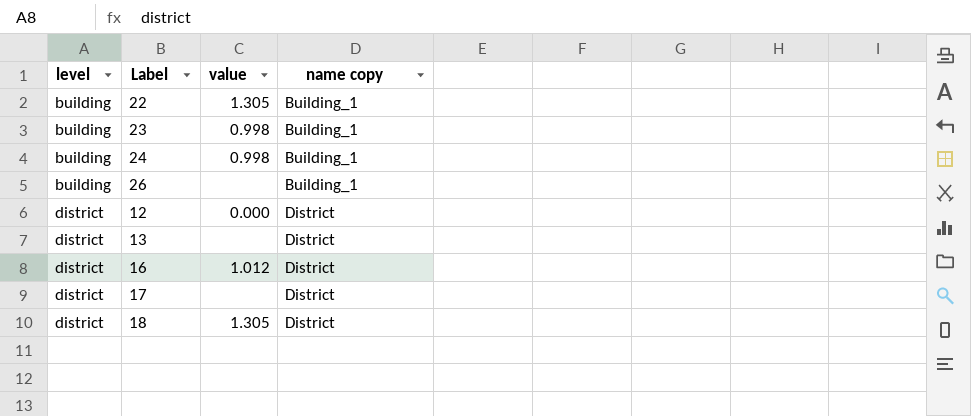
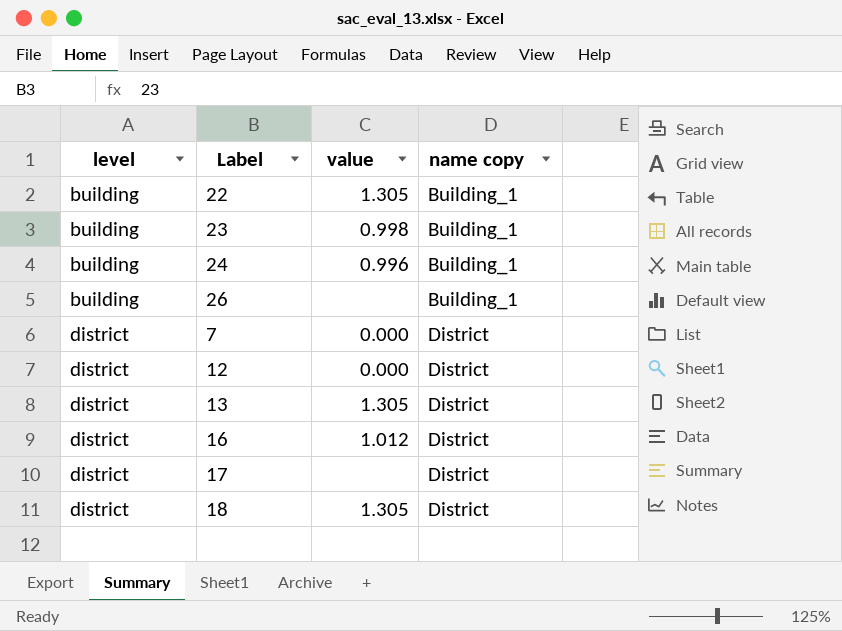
24 | value: 0.998 -> 0.996
row 7: none -> district | 0.000 | District
13 | value: none -> 1.305

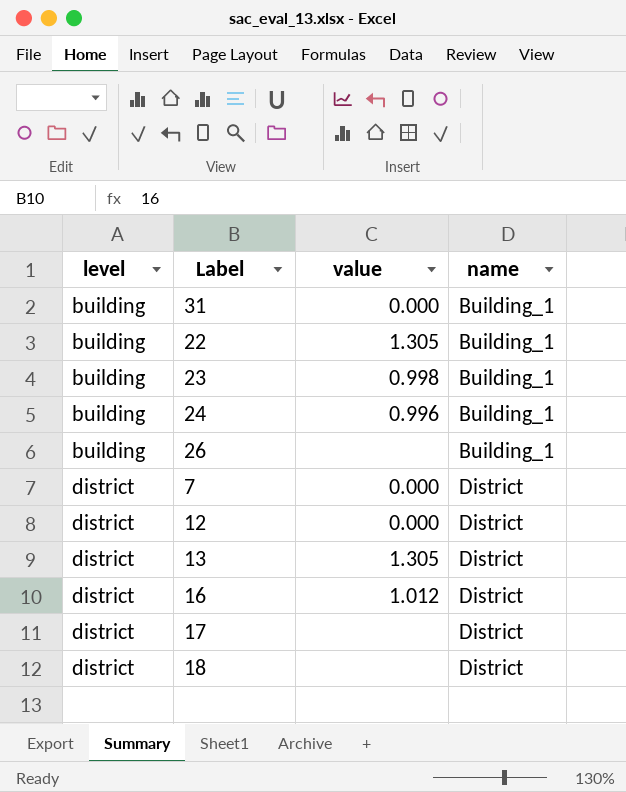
column name: name copy -> name
row 31: none -> building | 0.000 | Building_1
18 | value: 1.305 -> none

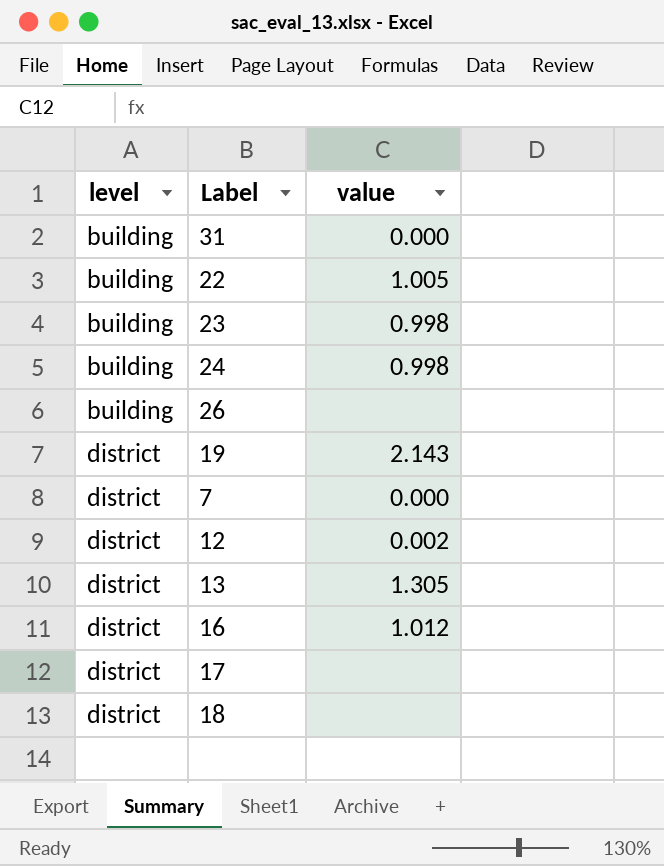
column name | position: 4 -> none
22 | value: 1.305 -> 1.005
24 | value: 0.996 -> 0.998
row 19: none -> district | 2.143
12 | value: 0.000 -> 0.002

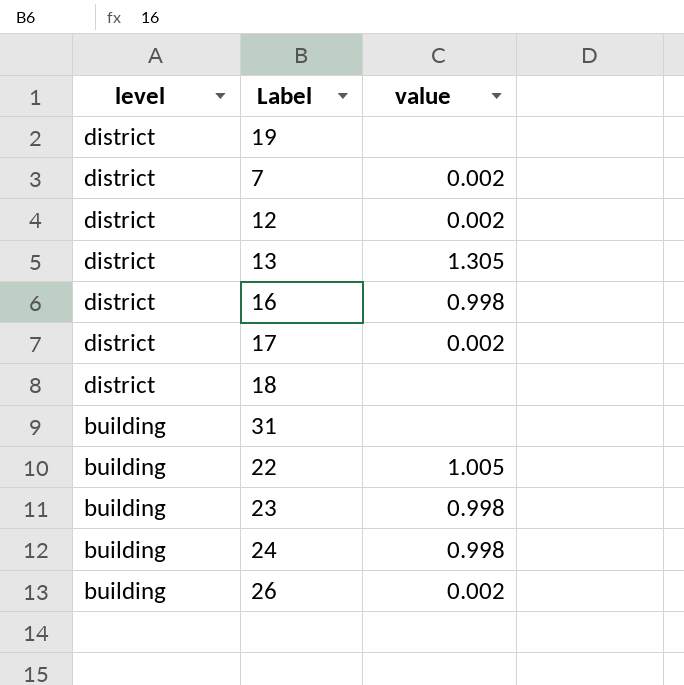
row order: level ascending -> level descending
19 | value: 2.143 -> none
7 | value: 0.000 -> 0.002
16 | value: 1.012 -> 0.998
17 | value: none -> 0.002
31 | value: 0.000 -> none
26 | value: none -> 0.002

